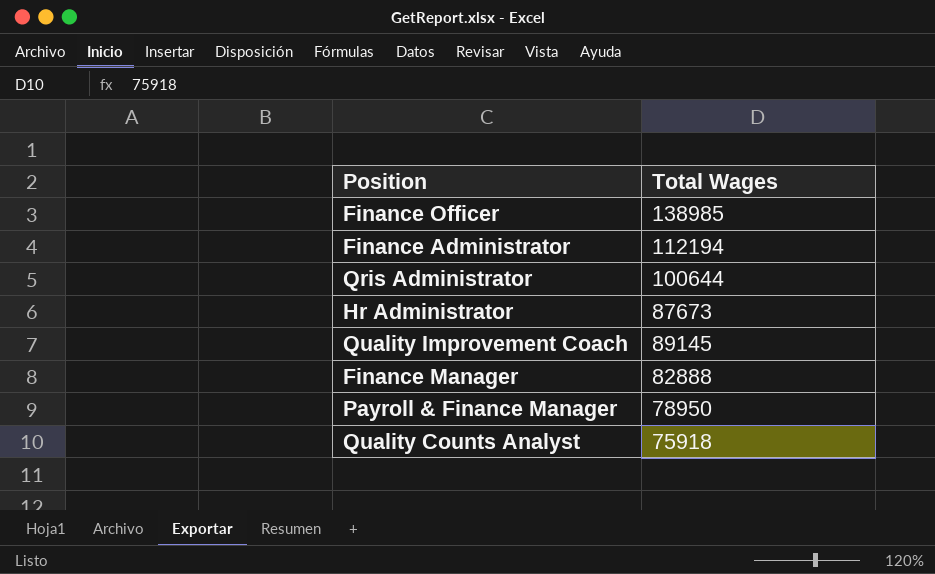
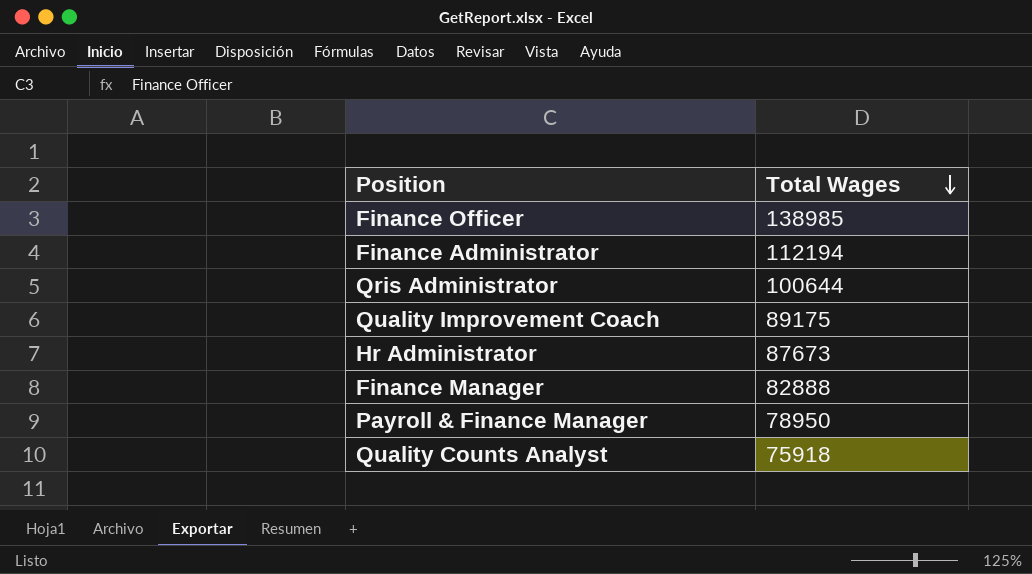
row order: none -> Total Wages descending
Quality Improvement Coach | Total Wages: 89145 -> 89175

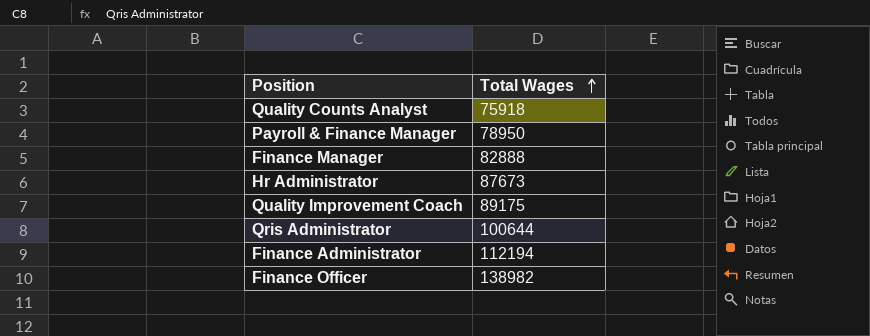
row order: Total Wages descending -> Total Wages ascending
Finance Officer | Total Wages: 138985 -> 138982

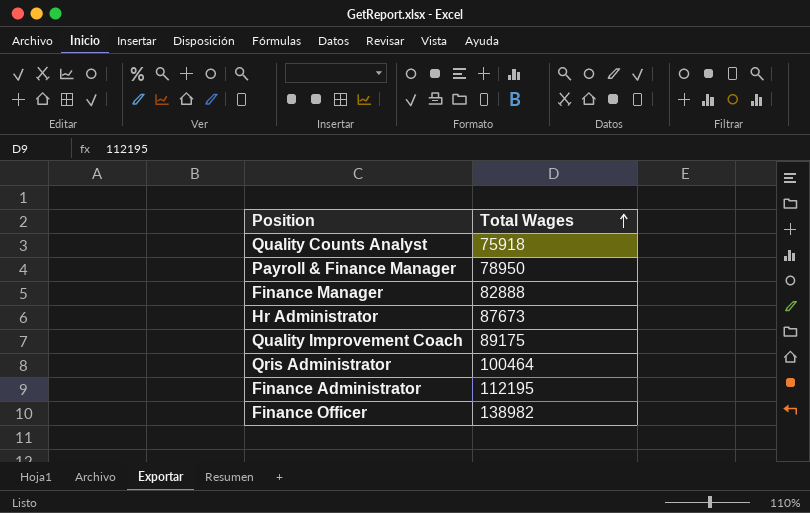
Qris Administrator | Total Wages: 100644 -> 100464
Finance Administrator | Total Wages: 112194 -> 112195

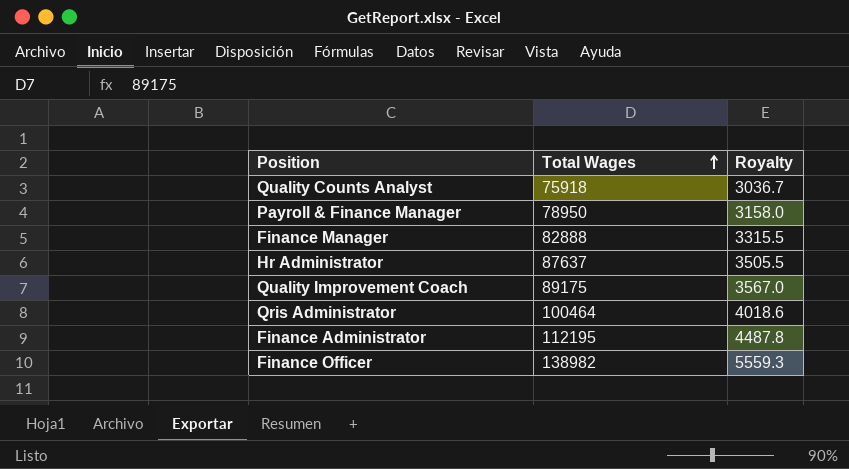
column Royalty | formula: none -> [Total Wages] * 0.04
Hr Administrator | Total Wages: 87673 -> 87637

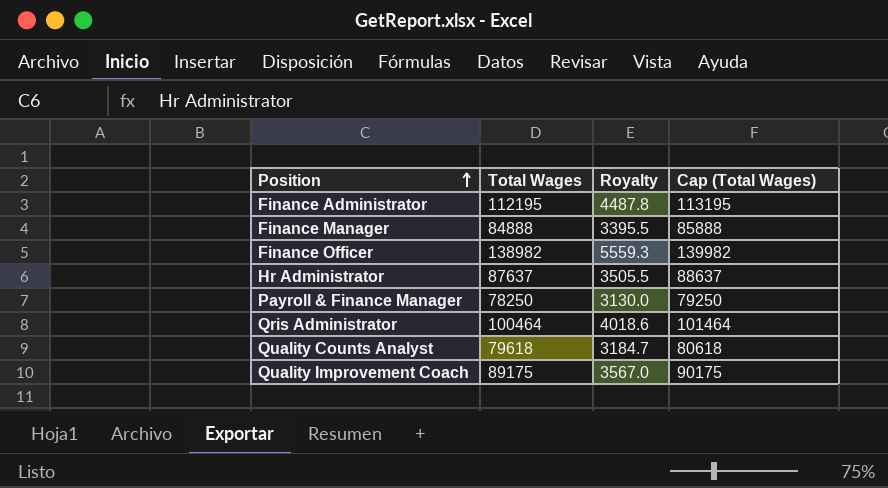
row order: Total Wages ascending -> Position ascending
column Cap (Total Wages) | formula: none -> [Total Wages] + 1000
Finance Manager | Total Wages: 82888 -> 84888
Finance Manager | Royalty: 3315.5 -> 3395.5
Payroll & Finance Manager | Total Wages: 78950 -> 78250
Payroll & Finance Manager | Royalty: 3158.0 -> 3130.0
Quality Counts Analyst | Total Wages: 75918 -> 79618
Quality Counts Analyst | Royalty: 3036.7 -> 3184.7

